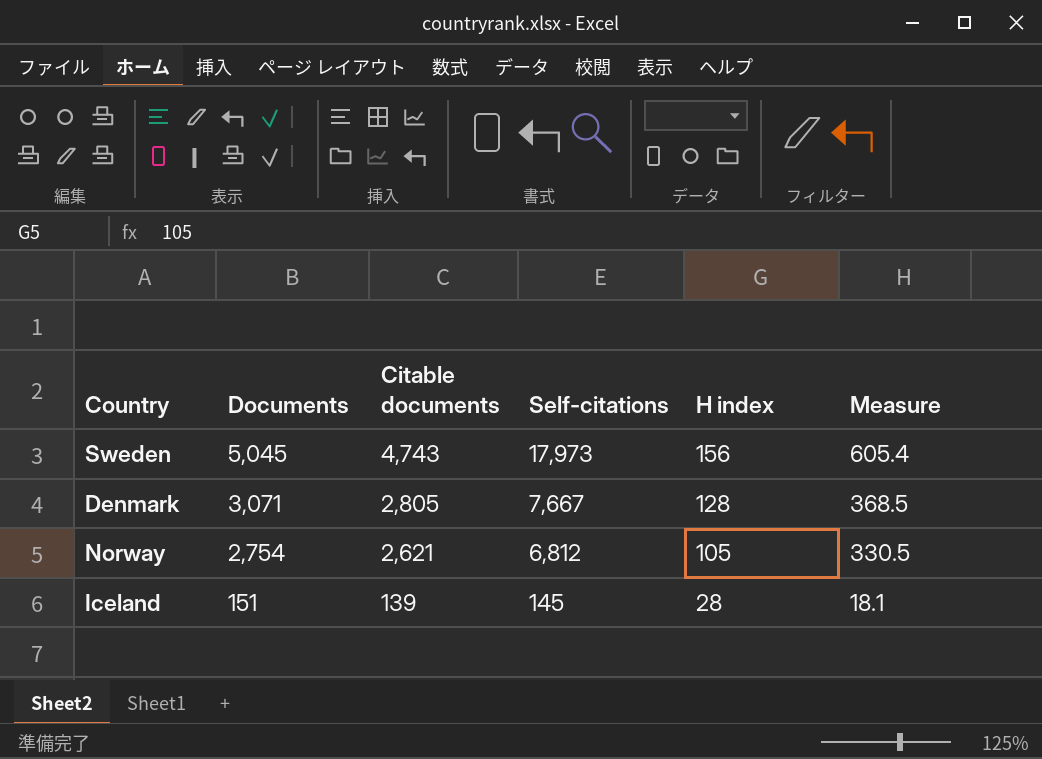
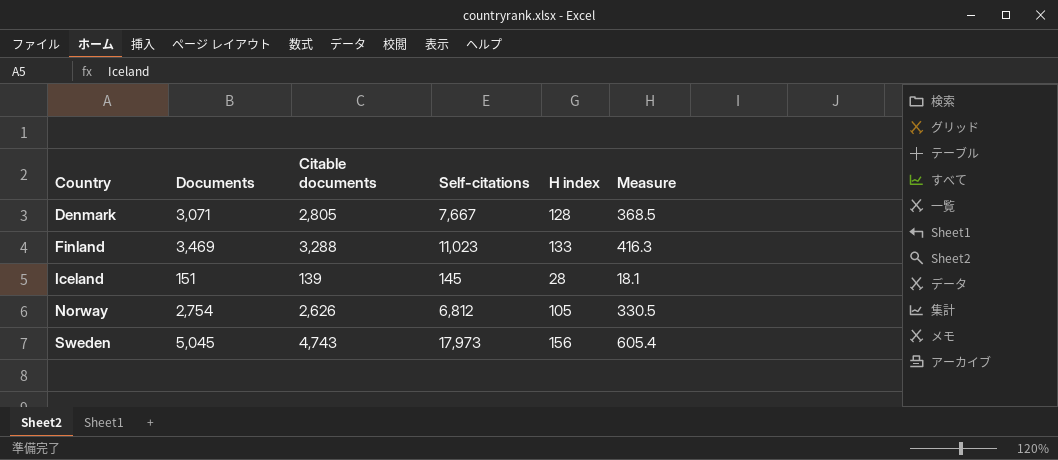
row order: Documents descending -> Country ascending
row Finland: none -> 3,469 | 3,288 | 11,023 | 133 | 416.3
Norway | Citable documents: 2,621 -> 2,626

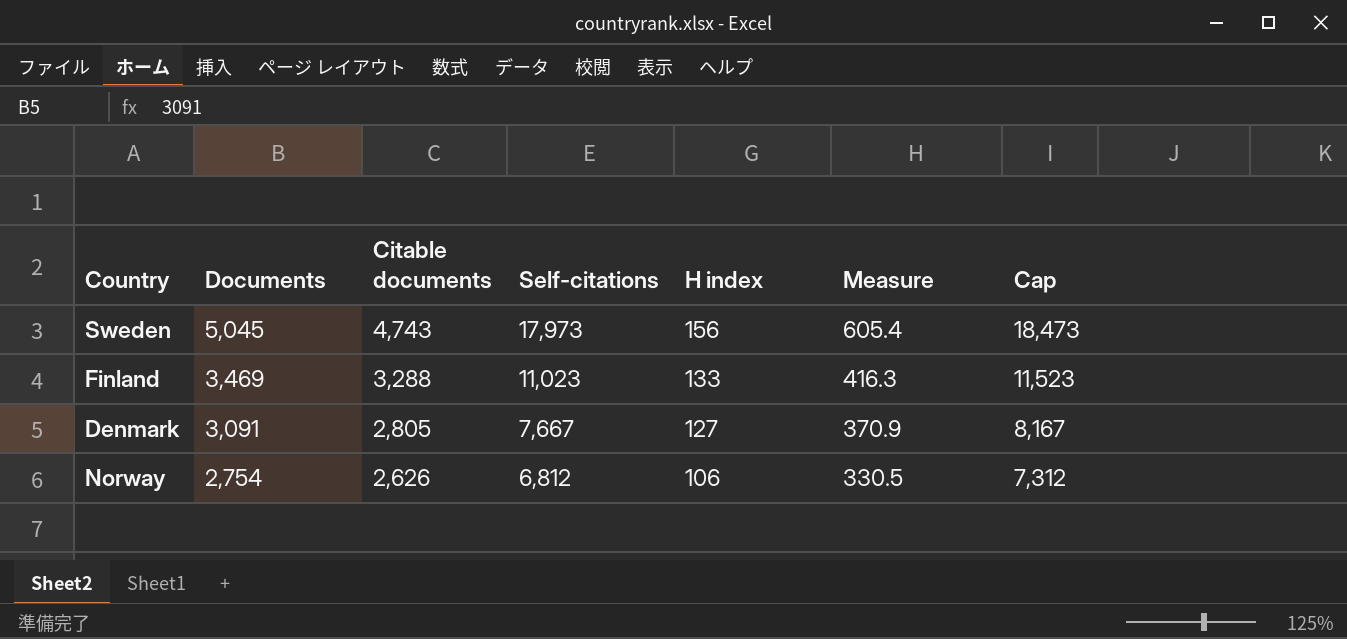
row order: Country ascending -> Documents descending
column Cap | formula: none -> [Self-citations] + 500
row Iceland: 151 | 139 | 145 | 28 | 18.1 -> none
Denmark | Documents: 3,071 -> 3,091
Denmark | H index: 128 -> 127
Denmark | Measure: 368.5 -> 370.9
Norway | H index: 105 -> 106

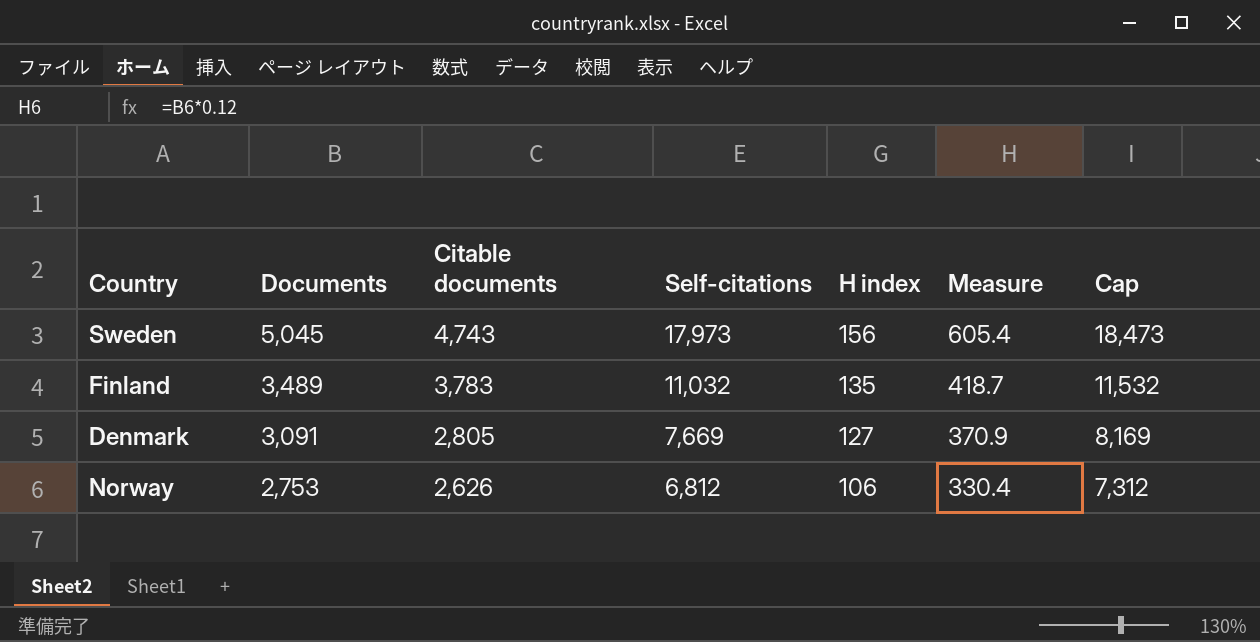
Finland | Documents: 3,469 -> 3,489
Finland | Citable documents: 3,288 -> 3,783
Finland | Self-citations: 11,023 -> 11,032
Finland | H index: 133 -> 135
Finland | Measure: 416.3 -> 418.7
Finland | Cap: 11,523 -> 11,532
Denmark | Self-citations: 7,667 -> 7,669
Denmark | Cap: 8,167 -> 8,169
Norway | Documents: 2,754 -> 2,753
Norway | Measure: 330.5 -> 330.4

